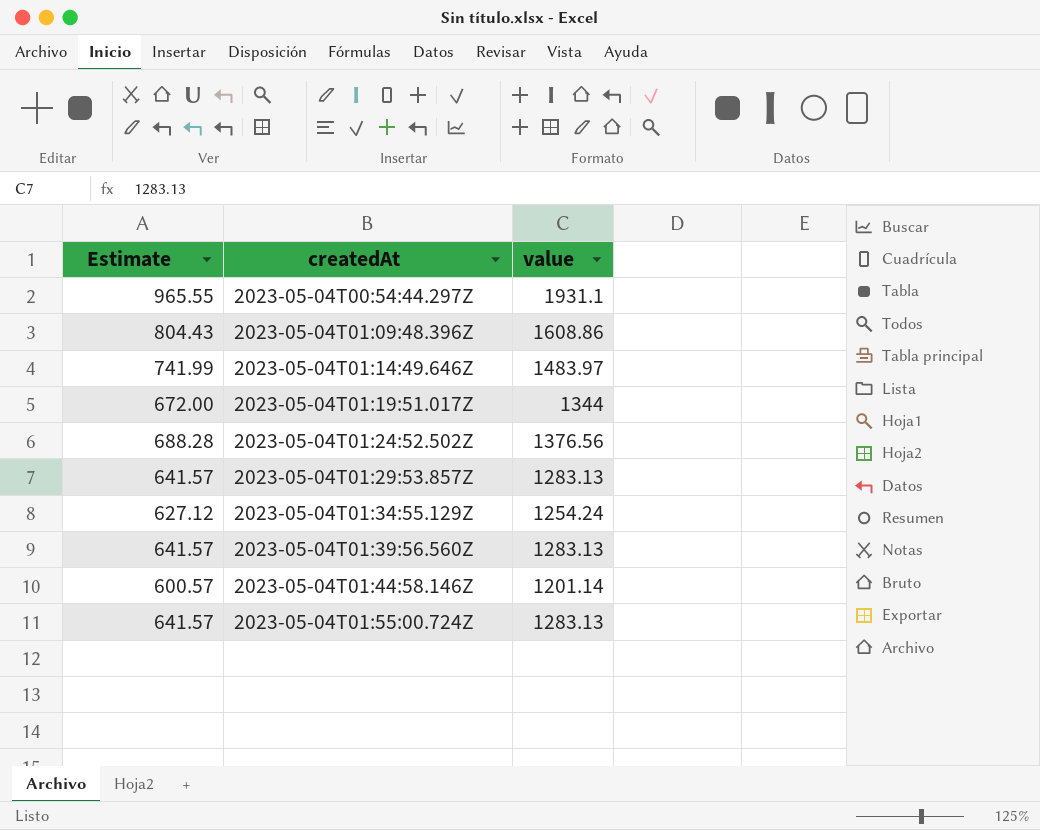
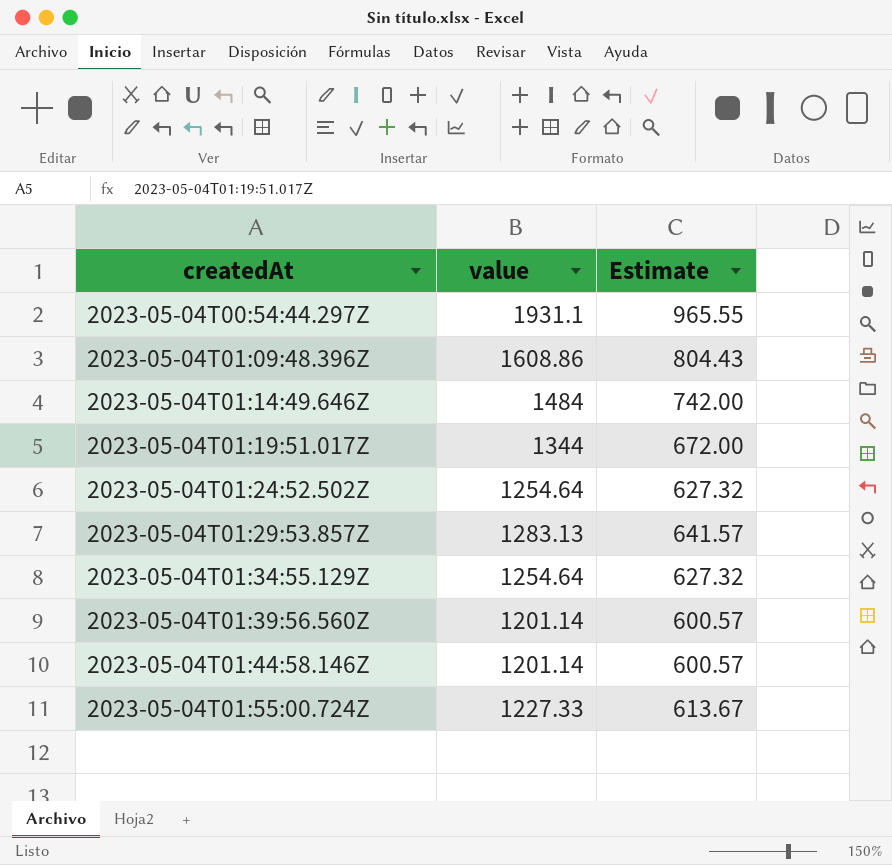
column Estimate | position: 1 -> 3
2023-05-04T01:14:49.646Z | value: 1483.97 -> 1484
2023-05-04T01:14:49.646Z | Estimate: 741.99 -> 742.00
2023-05-04T01:24:52.502Z | value: 1376.56 -> 1254.64
2023-05-04T01:24:52.502Z | Estimate: 688.28 -> 627.32
2023-05-04T01:34:55.129Z | value: 1254.24 -> 1254.64
2023-05-04T01:34:55.129Z | Estimate: 627.12 -> 627.32
2023-05-04T01:39:56.560Z | value: 1283.13 -> 1201.14
2023-05-04T01:39:56.560Z | Estimate: 641.57 -> 600.57
2023-05-04T01:55:00.724Z | value: 1283.13 -> 1227.33
2023-05-04T01:55:00.724Z | Estimate: 641.57 -> 613.67

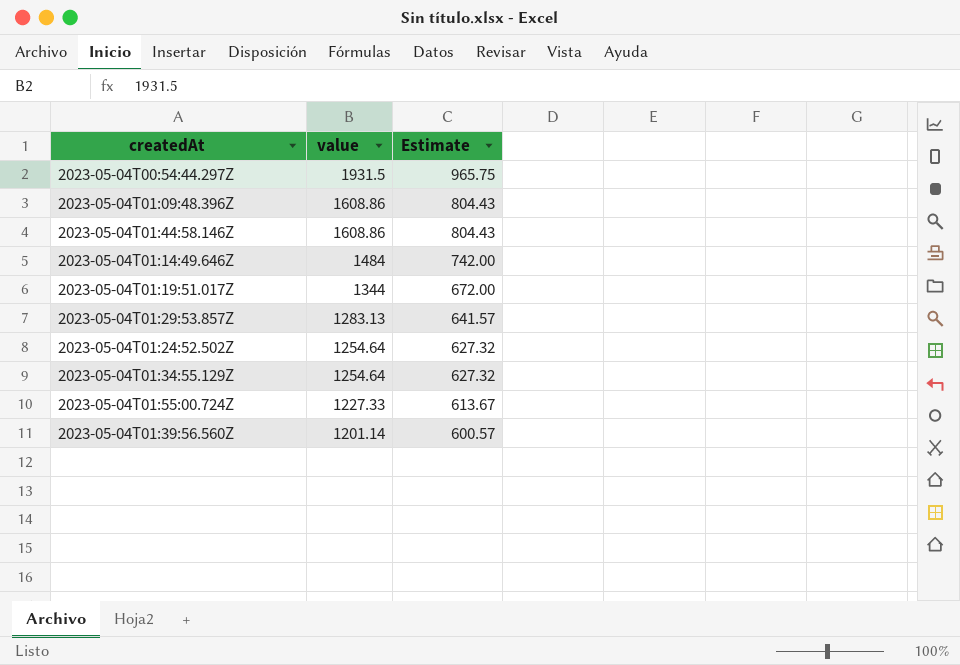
row order: createdAt ascending -> value descending
2023-05-04T00:54:44.297Z | value: 1931.1 -> 1931.5
2023-05-04T00:54:44.297Z | Estimate: 965.55 -> 965.75
2023-05-04T01:44:58.146Z | value: 1201.14 -> 1608.86
2023-05-04T01:44:58.146Z | Estimate: 600.57 -> 804.43

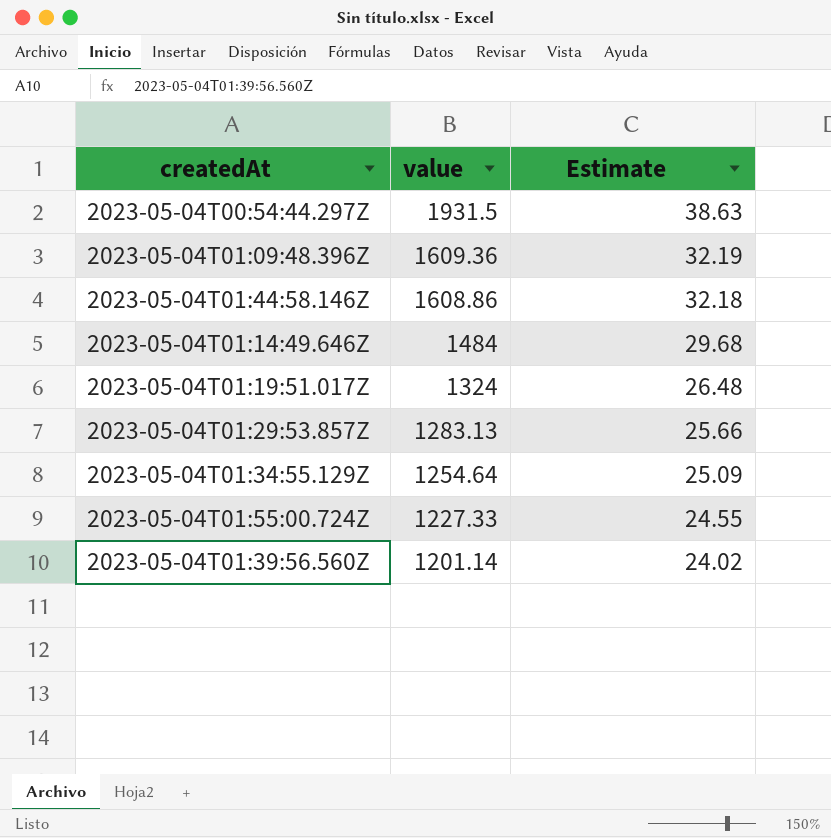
column Estimate | formula: [value] * 0.5 -> [value] * 0.02
row 2023-05-04T01:24:52.502Z: 1254.64 | 627.32 -> none
2023-05-04T01:09:48.396Z | value: 1608.86 -> 1609.36
2023-05-04T01:19:51.017Z | value: 1344 -> 1324

